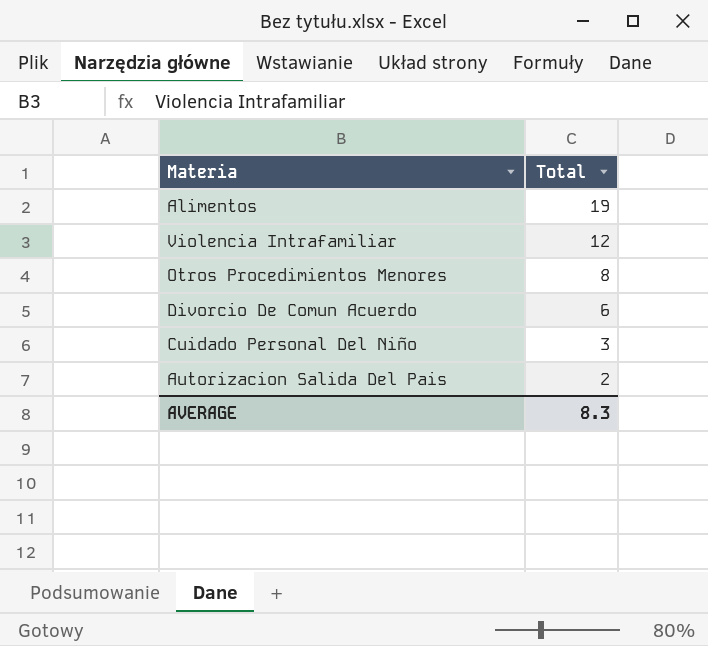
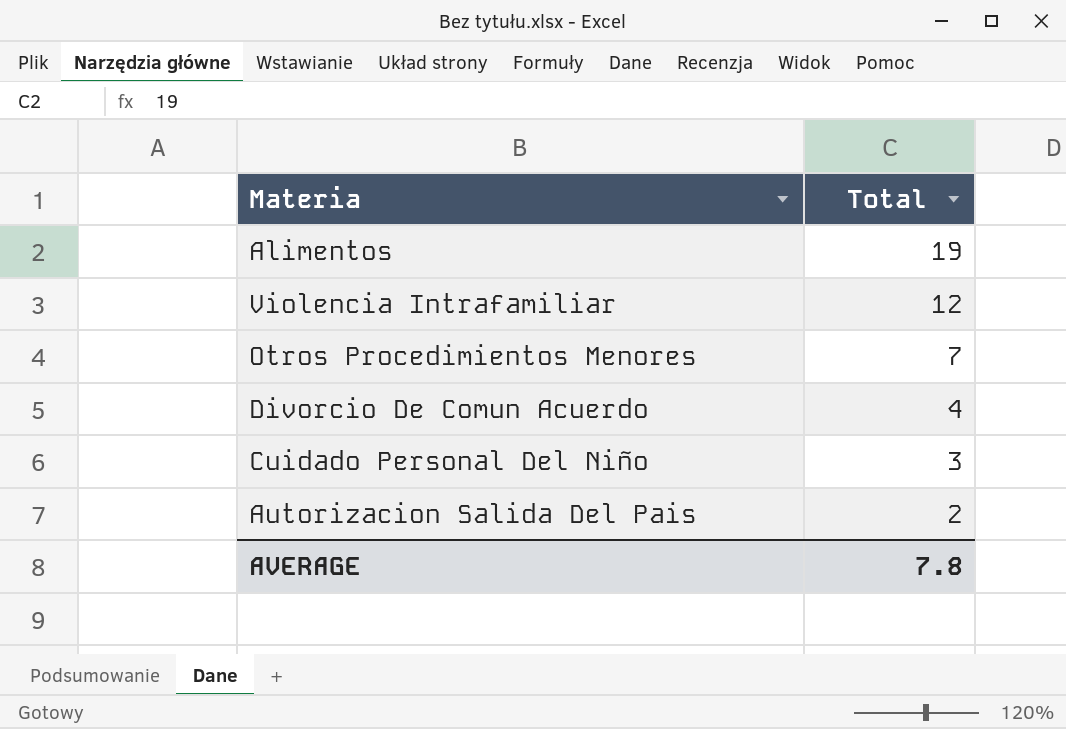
Otros Procedimientos Menores | Total: 8 -> 7
Divorcio De Comun Acuerdo | Total: 6 -> 4
AVERAGE | Total: 8.3 -> 7.8

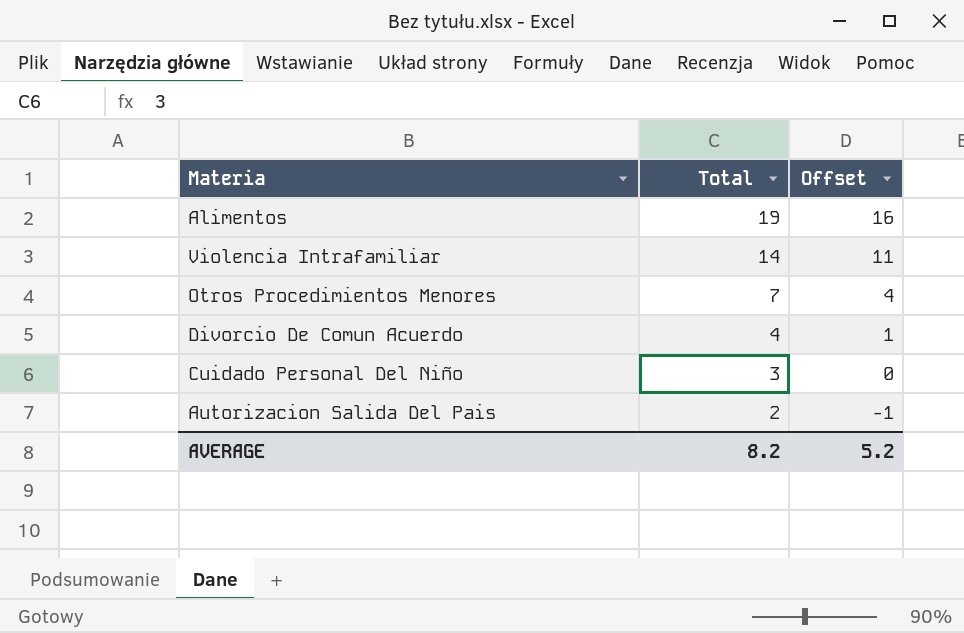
column Offset | formula: none -> [Total] - 3
Violencia Intrafamiliar | Total: 12 -> 14
AVERAGE | Total: 7.8 -> 8.2

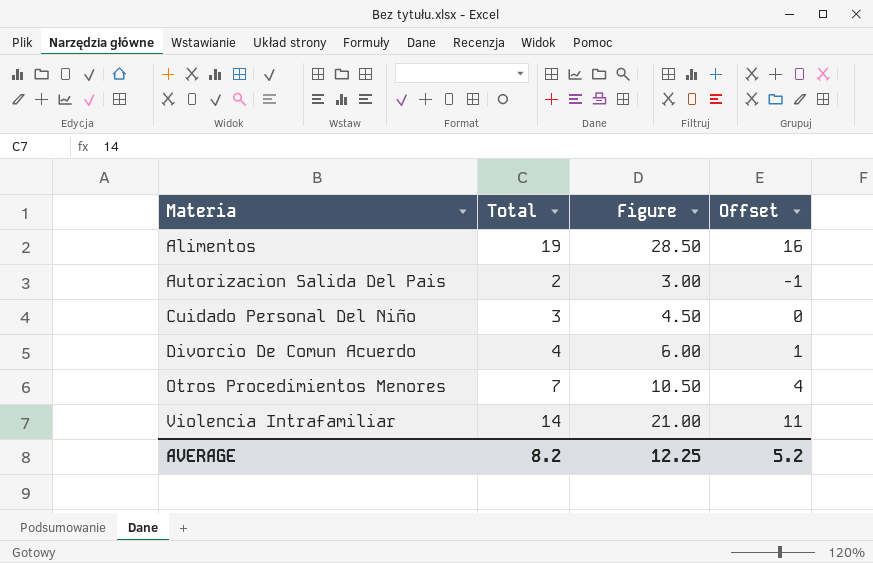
row order: Total descending -> Materia ascending
column Figure | formula: none -> [Total] * 1.5

